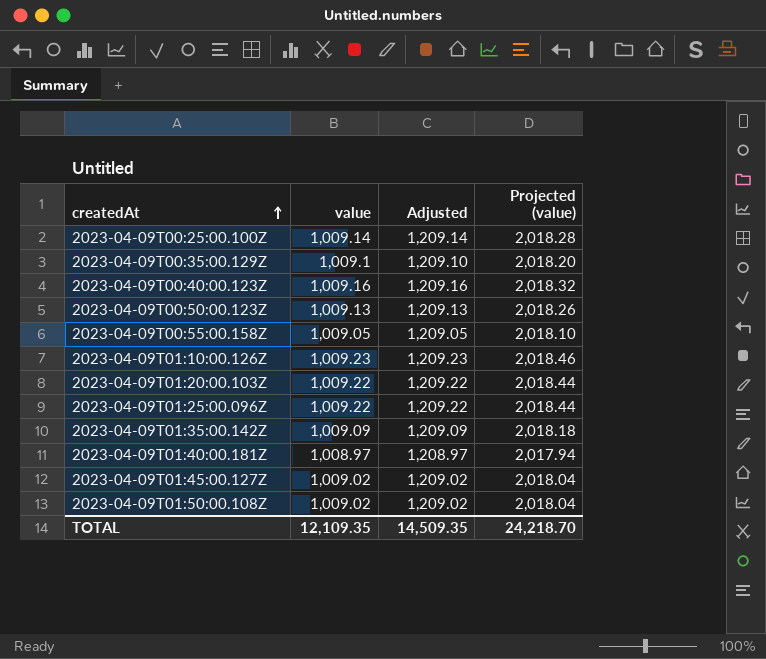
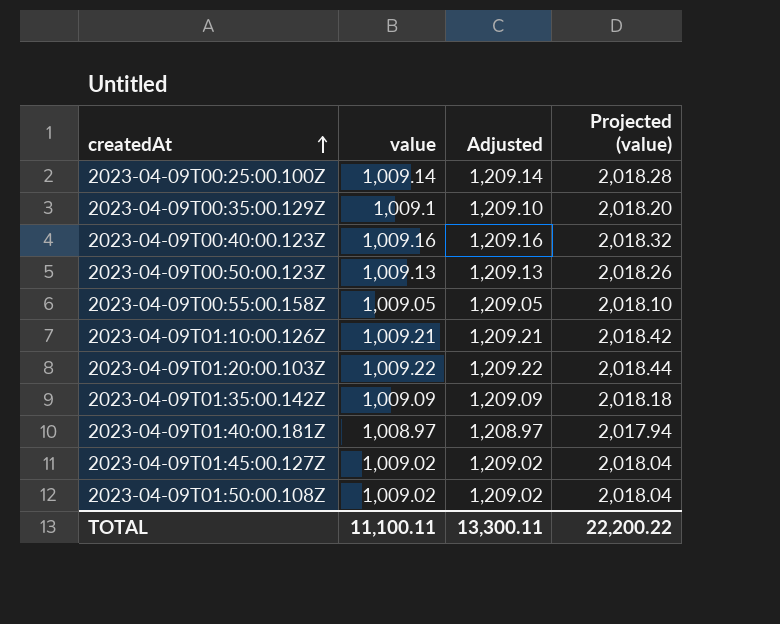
row 2023-04-09T01:25:00.096Z: 1,009.22 | 1,209.22 | 2,018.44 -> none
2023-04-09T01:10:00.126Z | value: 1,009.23 -> 1,009.21
2023-04-09T01:10:00.126Z | Adjusted: 1,209.23 -> 1,209.21
2023-04-09T01:10:00.126Z | Projected (value): 2,018.46 -> 2,018.42
TOTAL | value: 12,109.35 -> 11,100.11
TOTAL | Adjusted: 14,509.35 -> 13,300.11
TOTAL | Projected (value): 24,218.70 -> 22,200.22

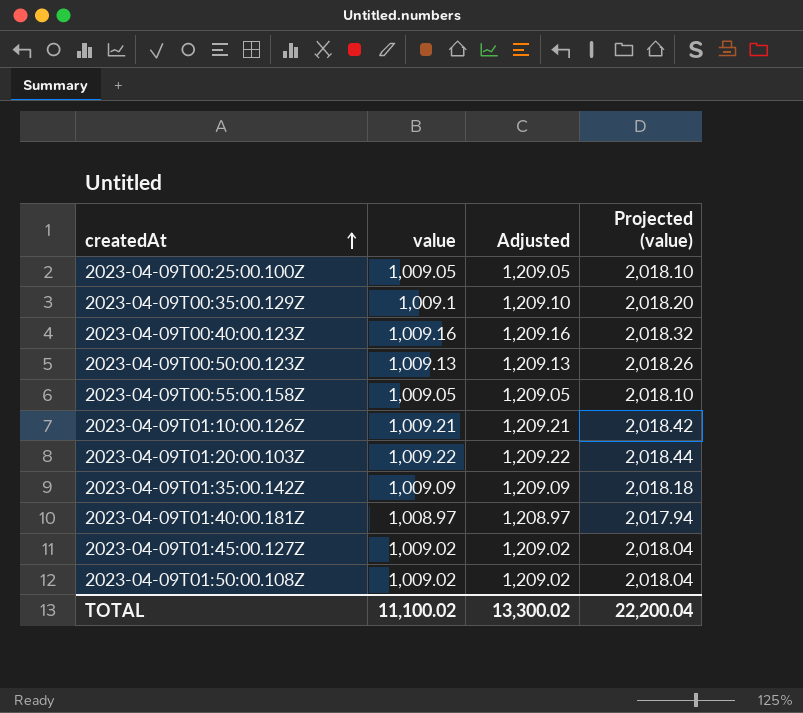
2023-04-09T00:25:00.100Z | value: 1,009.14 -> 1,009.05
2023-04-09T00:25:00.100Z | Adjusted: 1,209.14 -> 1,209.05
2023-04-09T00:25:00.100Z | Projected (value): 2,018.28 -> 2,018.10
TOTAL | value: 11,100.11 -> 11,100.02
TOTAL | Adjusted: 13,300.11 -> 13,300.02
TOTAL | Projected (value): 22,200.22 -> 22,200.04

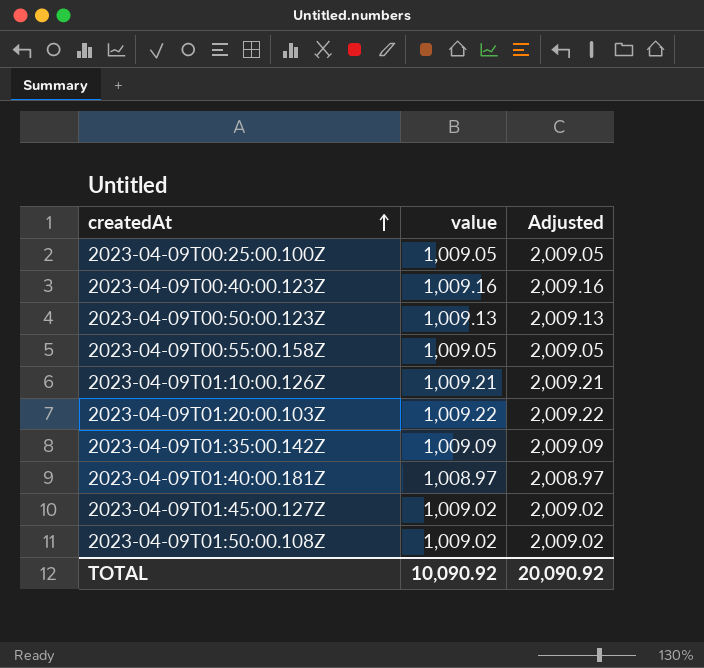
column Projected (value) | formula: [value] * 2 -> none
column Adjusted | formula: [value] + 200 -> [value] + 1000
row 2023-04-09T00:35:00.129Z: 1,009.1 | 1,209.10 | 2,018.20 -> none
TOTAL | value: 11,100.02 -> 10,090.92
TOTAL | Adjusted: 13,300.02 -> 20,090.92

